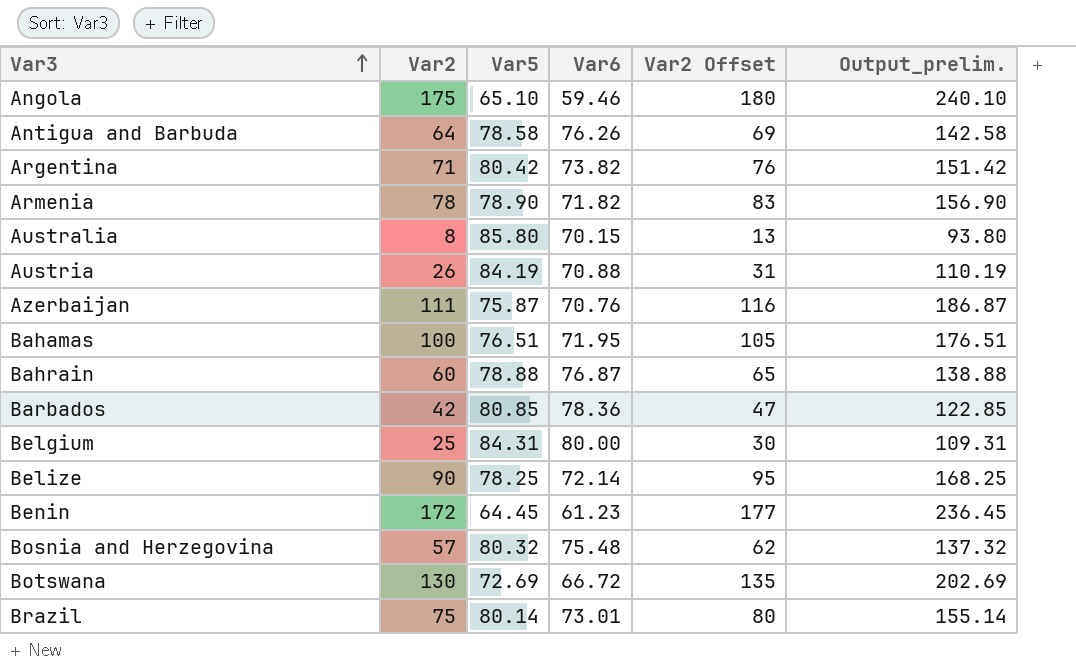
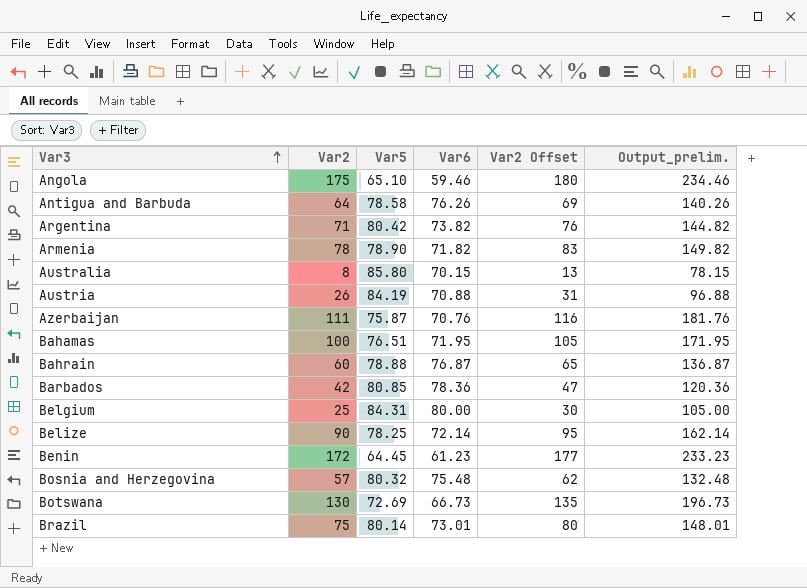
column Output_prelim. | formula: [Var2] + [Var5] -> [Var2] + [Var6]
Botswana | Var6: 66.72 -> 66.73

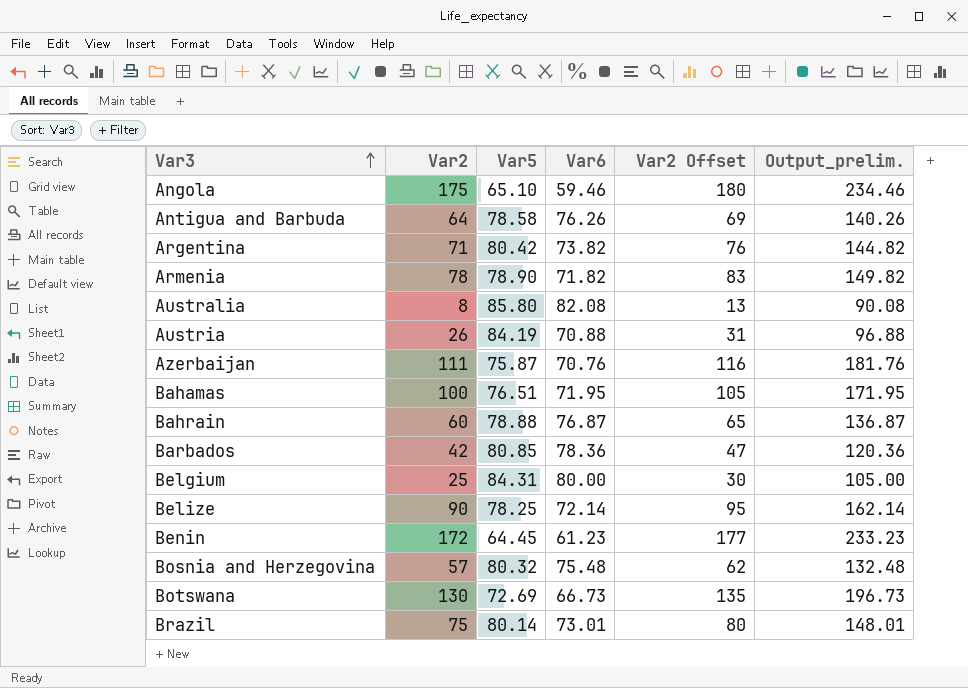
Australia | Var6: 70.15 -> 82.08
Australia | Output_prelim.: 78.15 -> 90.08

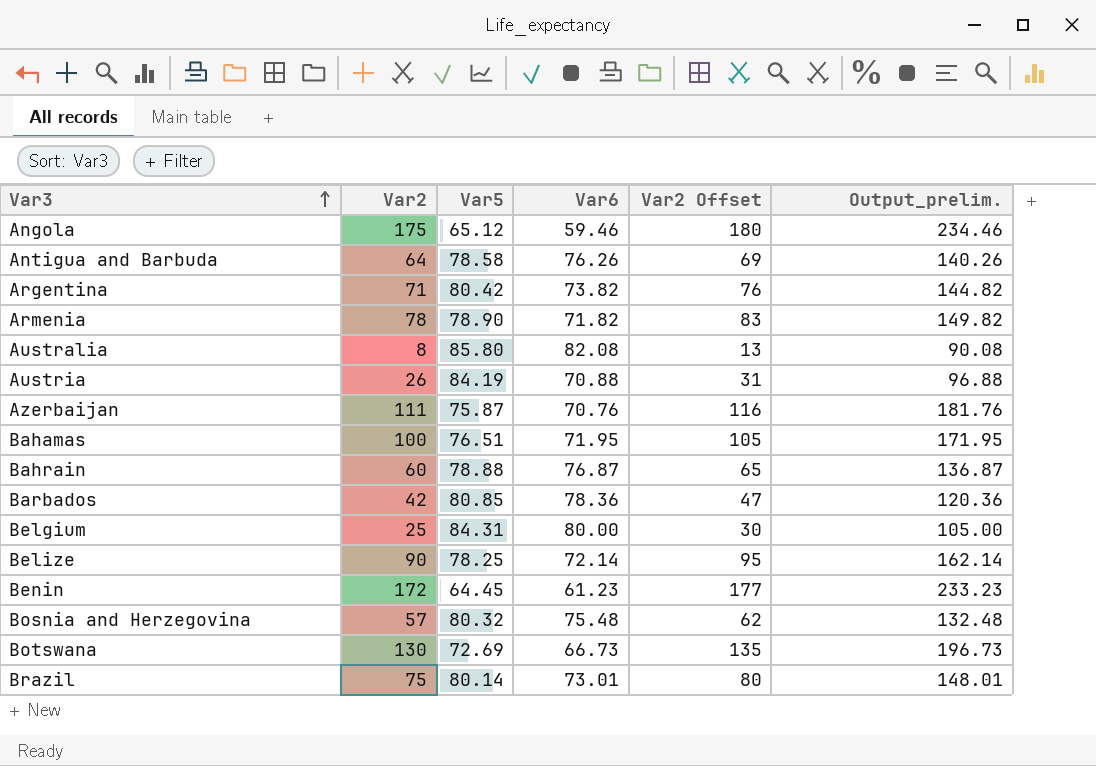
Angola | Var5: 65.10 -> 65.12

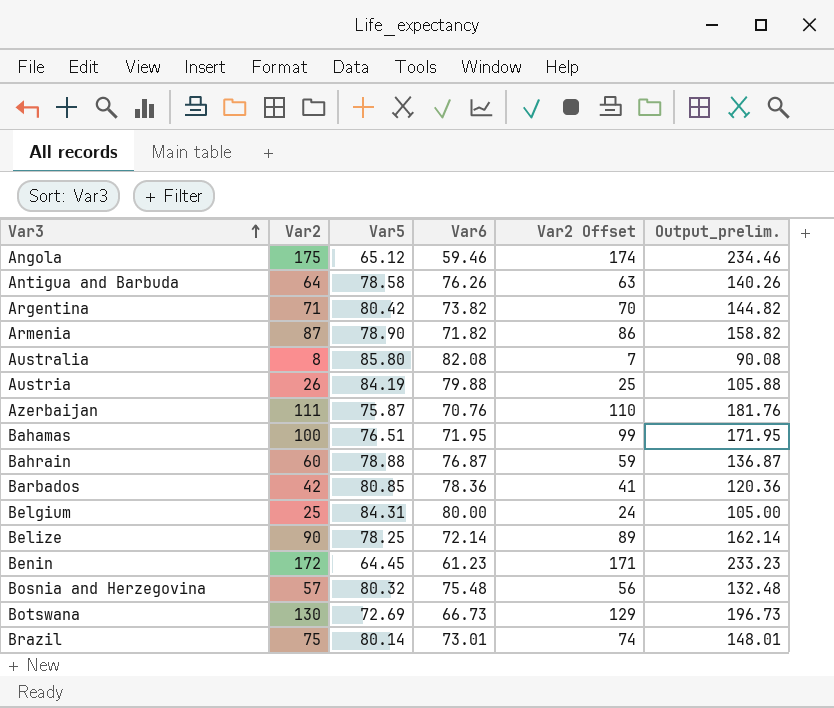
column Var2 Offset | formula: [Var2] + 5 -> [Var2] - 1
Armenia | Var2: 78 -> 87
Armenia | Output_prelim.: 149.82 -> 158.82
Austria | Var6: 70.88 -> 79.88
Austria | Output_prelim.: 96.88 -> 105.88

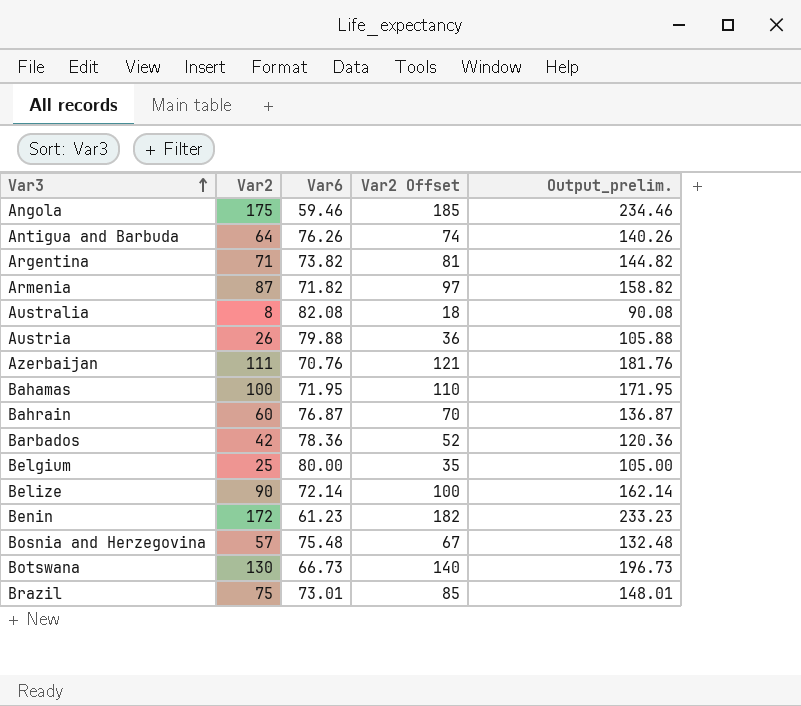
column Var5 | position: 3 -> none
column Var2 Offset | formula: [Var2] - 1 -> [Var2] + 10

